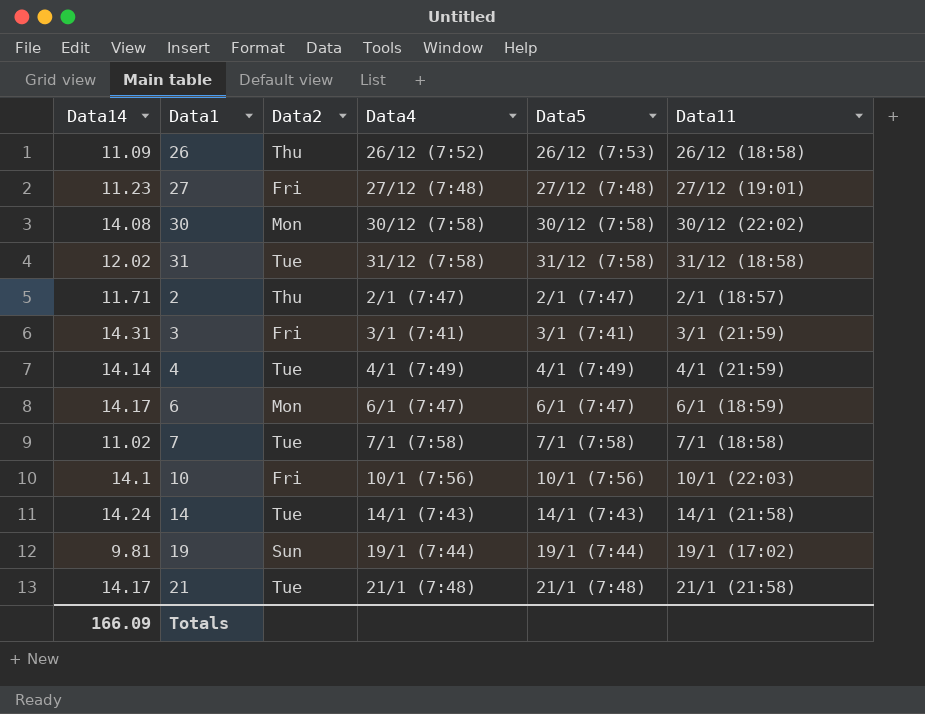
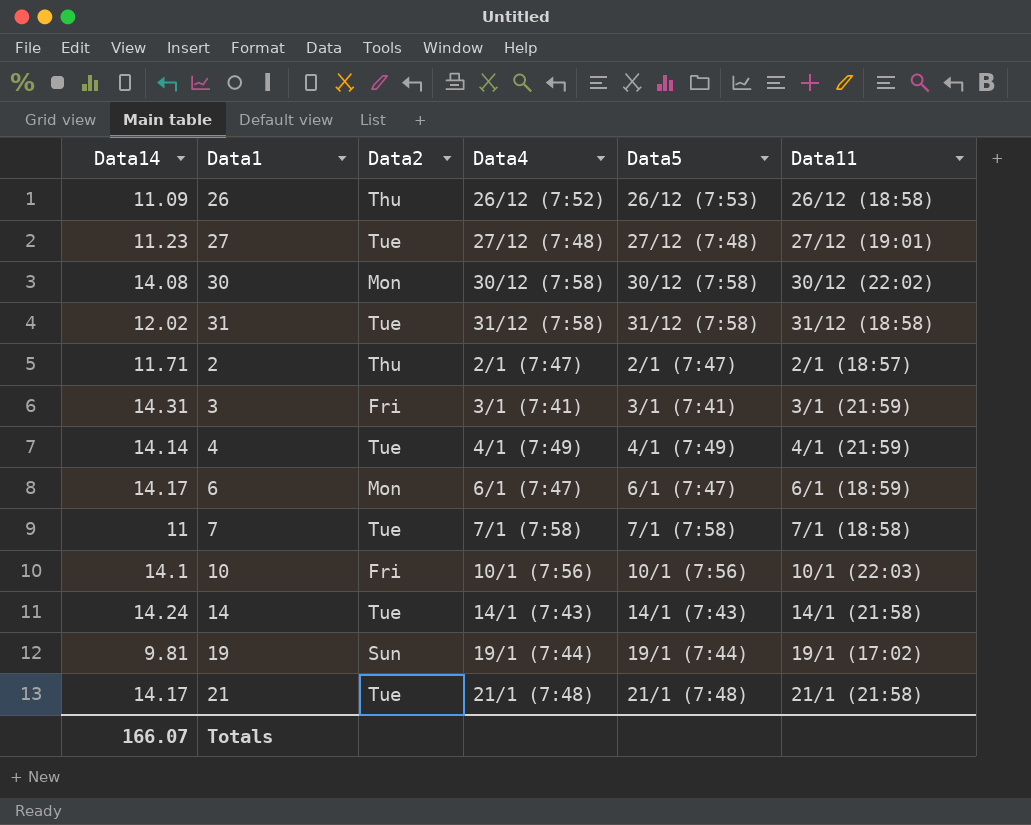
27 | Data2: Fri -> Tue
7 | Data14: 11.02 -> 11
Totals | Data14: 166.09 -> 166.07

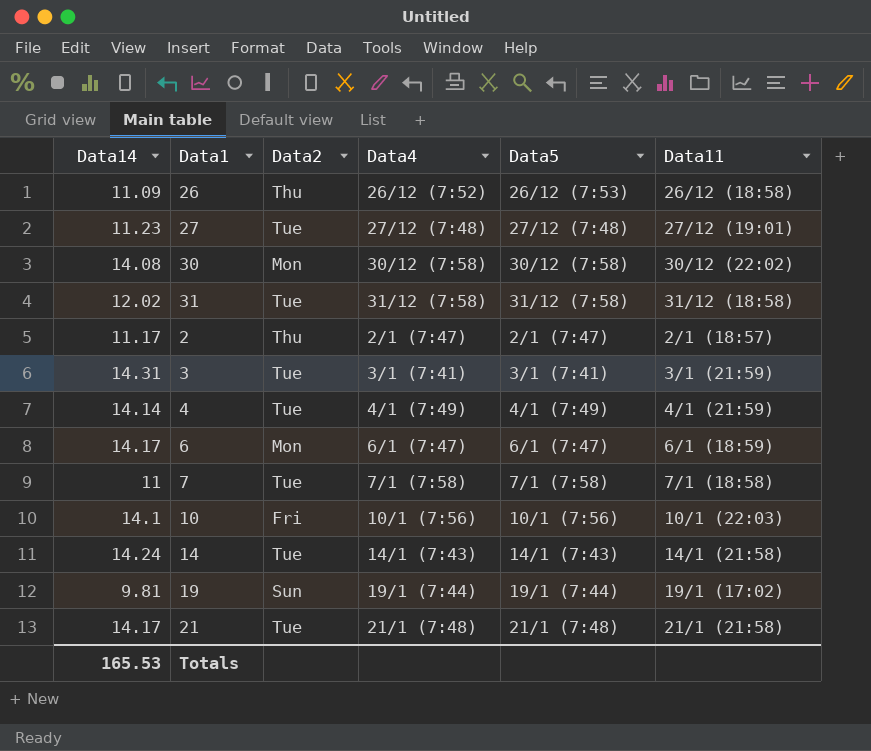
2 | Data14: 11.71 -> 11.17
3 | Data2: Fri -> Tue
Totals | Data14: 166.07 -> 165.53

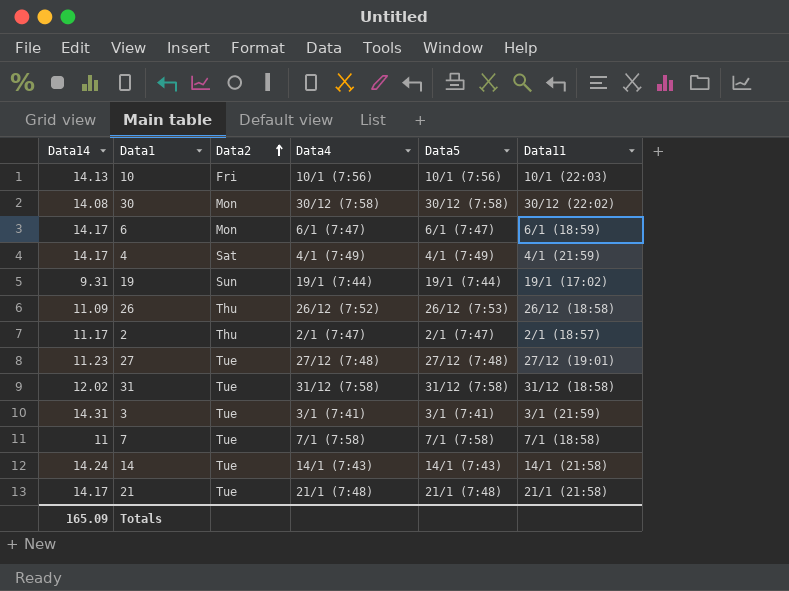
row order: none -> Data2 ascending
10 | Data14: 14.1 -> 14.13
4 | Data14: 14.14 -> 14.17
4 | Data2: Tue -> Sat
19 | Data14: 9.81 -> 9.31
Totals | Data14: 165.53 -> 165.09

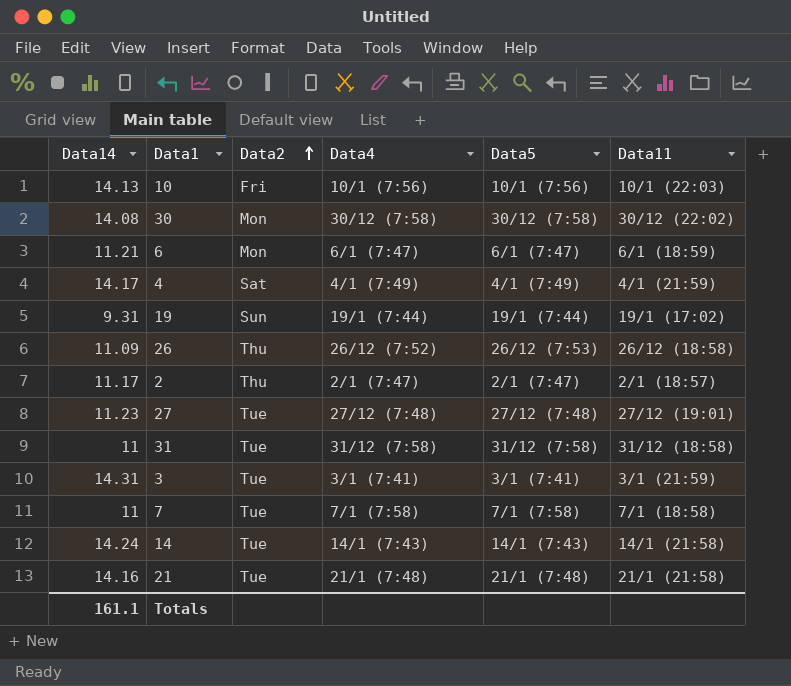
6 | Data14: 14.17 -> 11.21
31 | Data14: 12.02 -> 11
21 | Data14: 14.17 -> 14.16
Totals | Data14: 165.09 -> 161.1

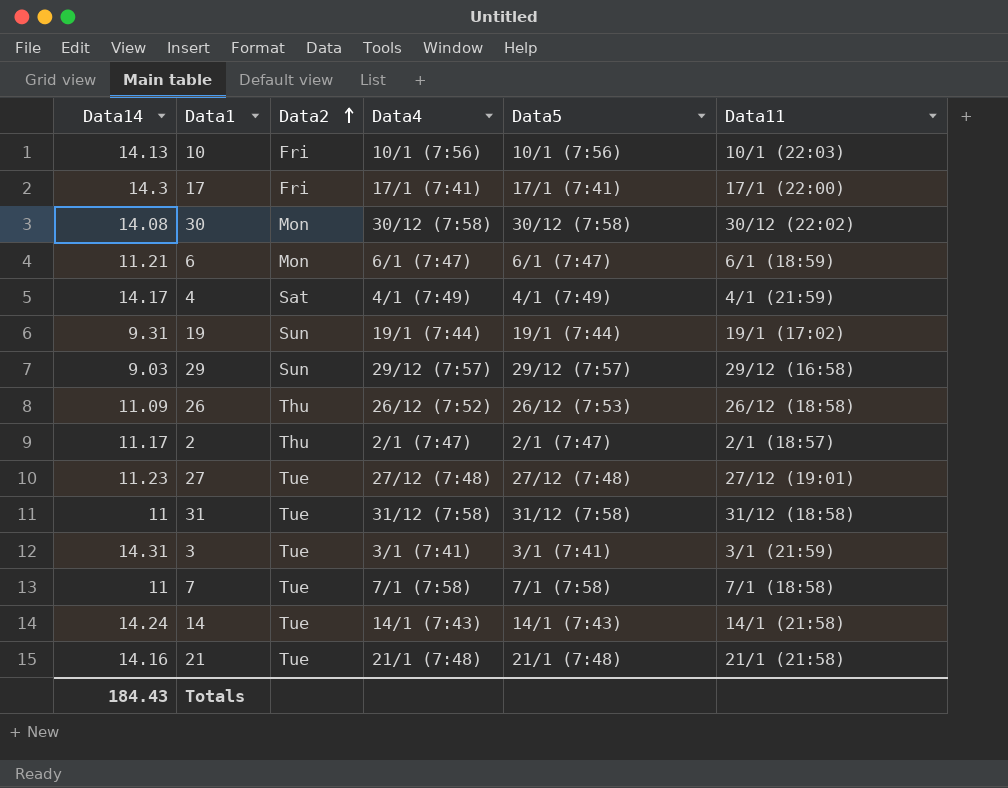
row 17: none -> 14.3 | Fri | 17/1 (7:41) | 17/1 (7:41) | 17/1 (22:00)
row 29: none -> 9.03 | Sun | 29/12 (7:57) | 29/12 (7:57) | 29/12 (16:58)
Totals | Data14: 161.1 -> 184.43

